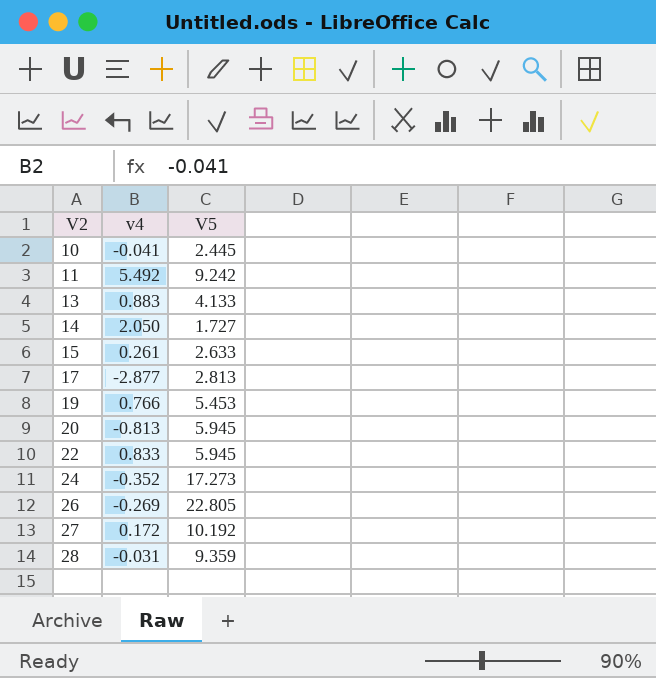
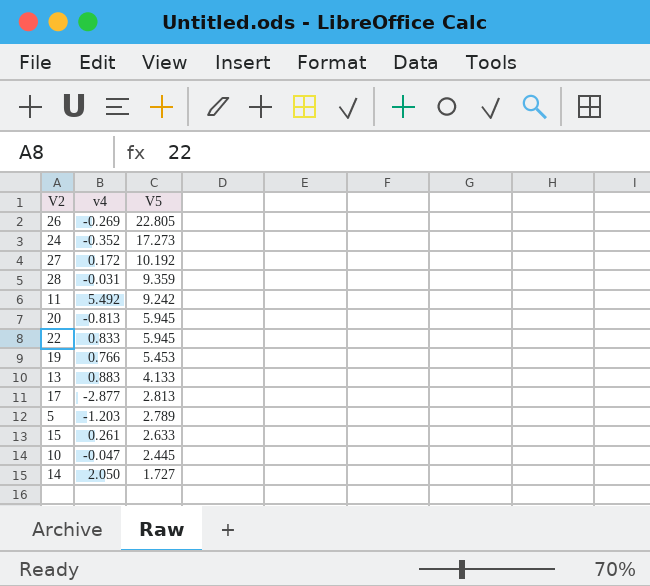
row order: V2 ascending -> V5 descending
row 5: none -> -1.203 | 2.789
10 | v4: -0.041 -> -0.047

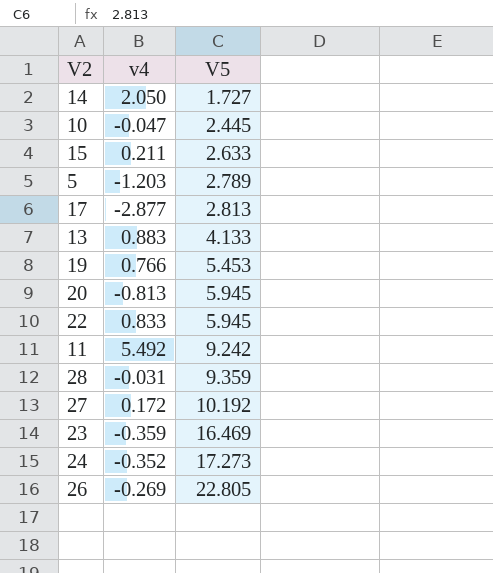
row order: V5 descending -> V5 ascending
15 | v4: 0.261 -> 0.211
row 23: none -> -0.359 | 16.469

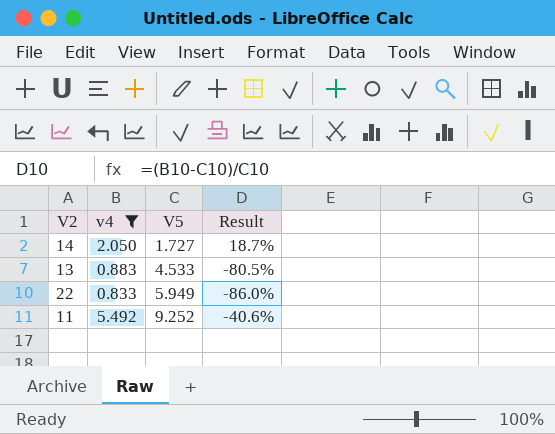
filter: none -> v4 >= 0.833
column Result | formula: none -> ([v4] - [V5]) / [V5]
13 | V5: 4.133 -> 4.533
22 | V5: 5.945 -> 5.949
11 | V5: 9.242 -> 9.252

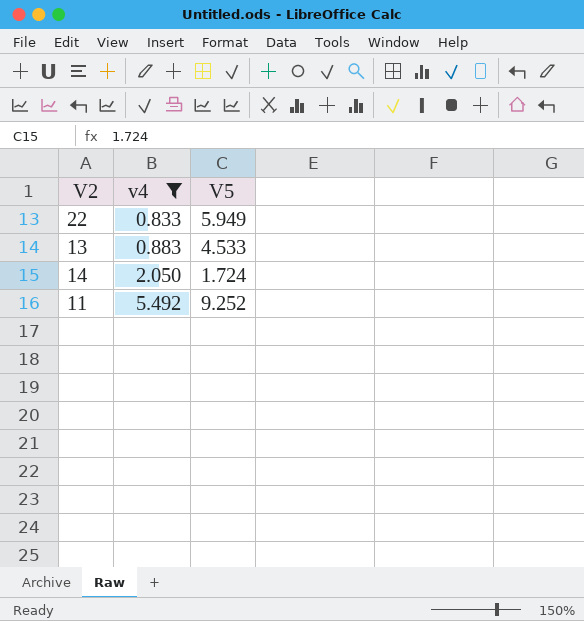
row order: V5 ascending -> v4 ascending
column Result | formula: ([v4] - [V5]) / [V5] -> none
14 | V5: 1.727 -> 1.724

